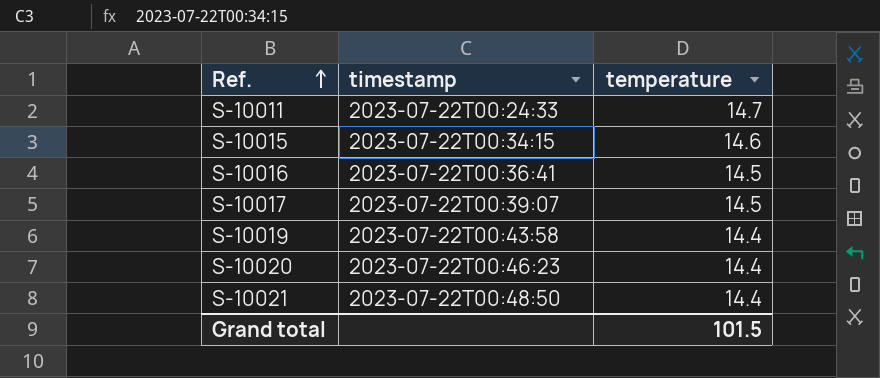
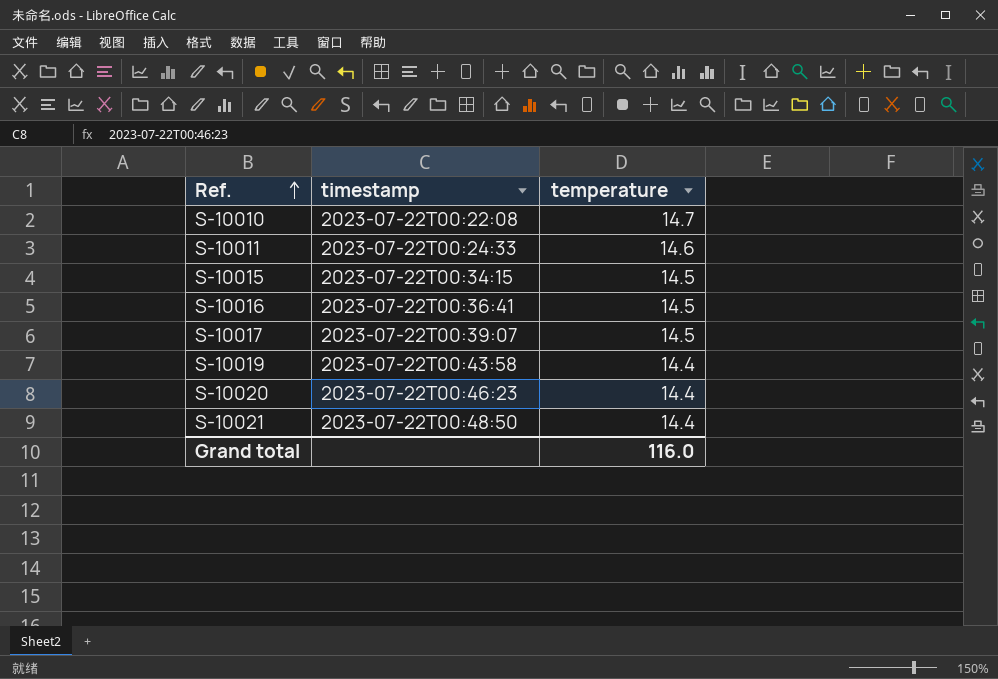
row S-10010: none -> 2023-07-22T00:22:08 | 14.7
S-10011 | temperature: 14.7 -> 14.6
S-10015 | temperature: 14.6 -> 14.5
Grand total | temperature: 101.5 -> 116.0

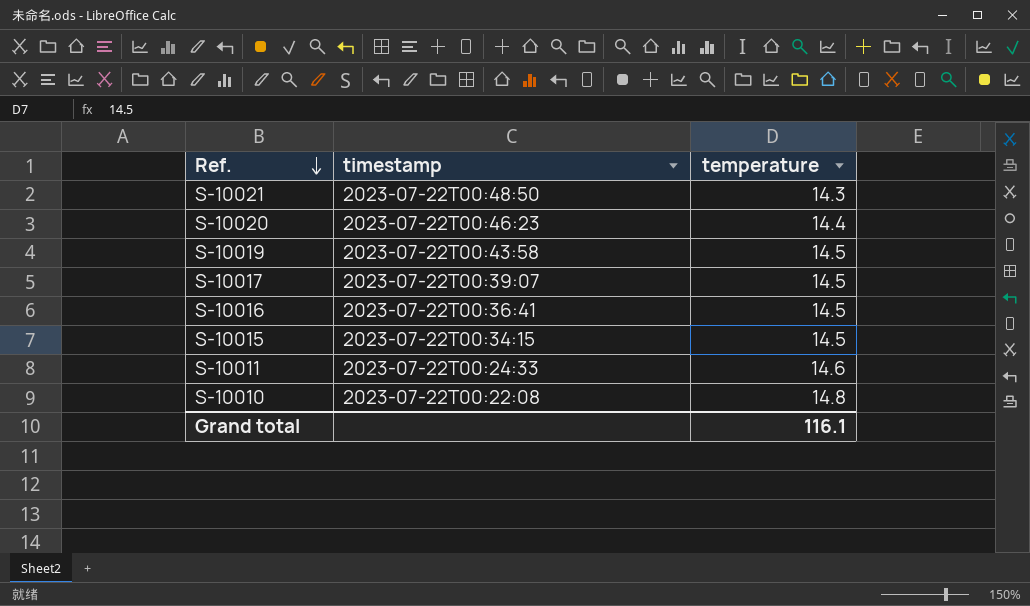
row order: Ref. ascending -> Ref. descending
S-10021 | temperature: 14.4 -> 14.3
S-10019 | temperature: 14.4 -> 14.5
S-10010 | temperature: 14.7 -> 14.8
Grand total | temperature: 116.0 -> 116.1

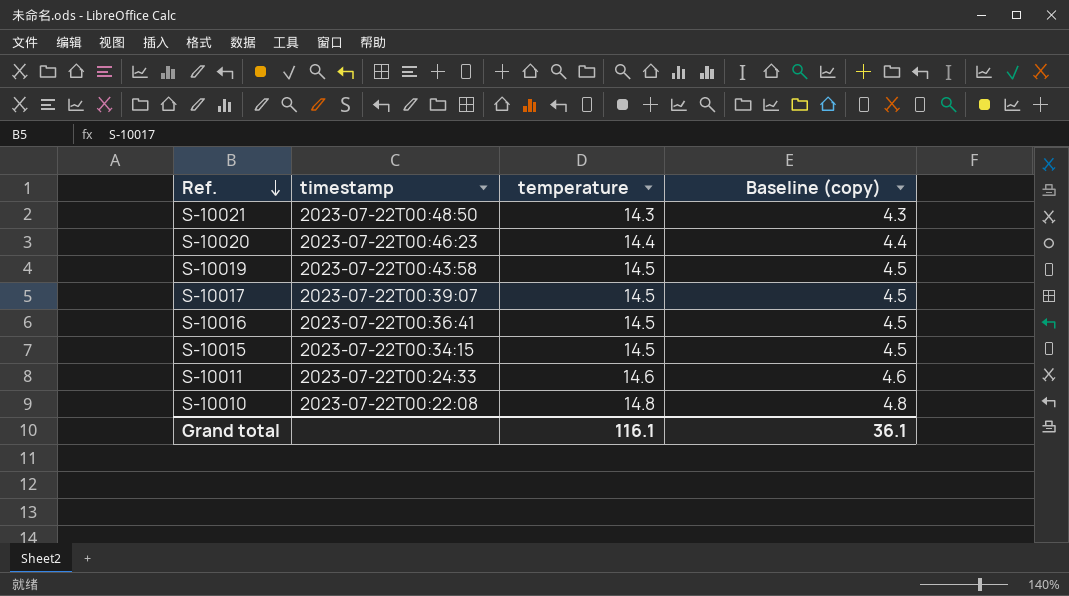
column Baseline (copy) | formula: none -> [temperature] - 10

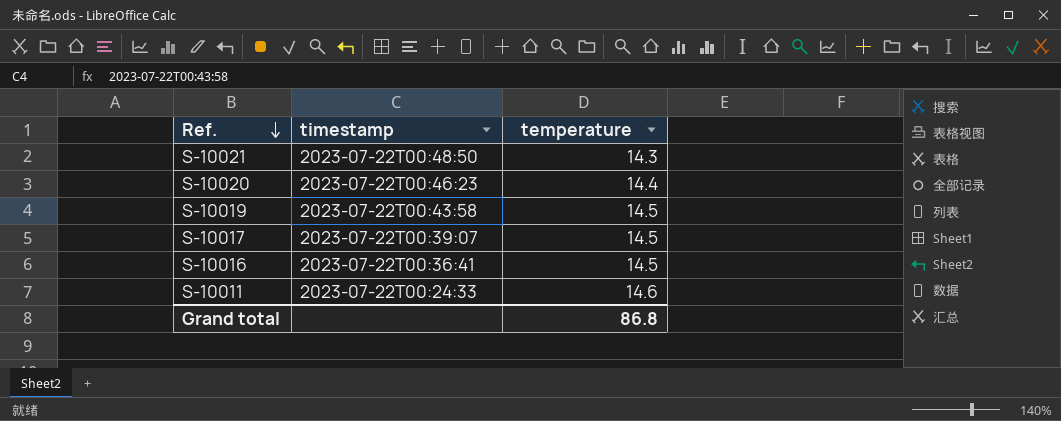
column Baseline (copy) | formula: [temperature] - 10 -> none
row S-10015: 2023-07-22T00:34:15 | 14.5 | 4.5 -> none
row S-10010: 2023-07-22T00:22:08 | 14.8 | 4.8 -> none
Grand total | temperature: 116.1 -> 86.8

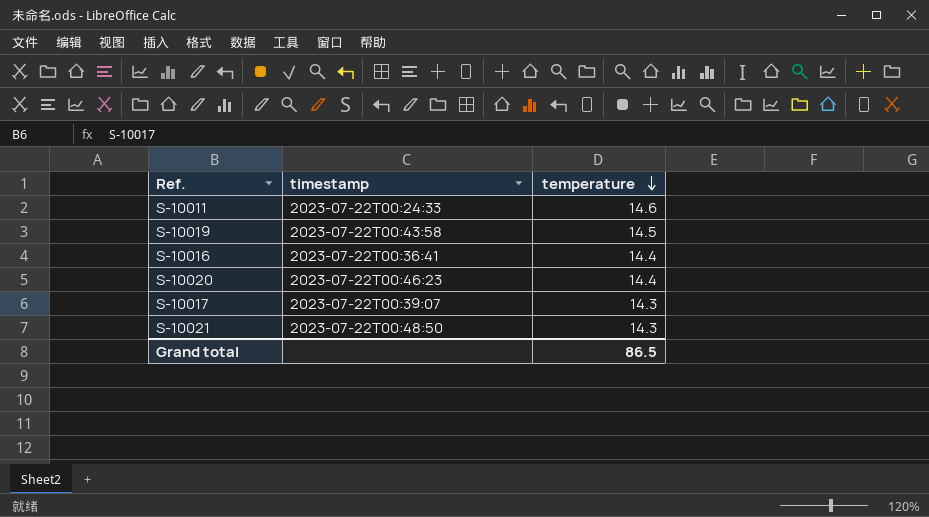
row order: Ref. descending -> temperature descending
S-10016 | temperature: 14.5 -> 14.4
S-10017 | temperature: 14.5 -> 14.3
Grand total | temperature: 86.8 -> 86.5

